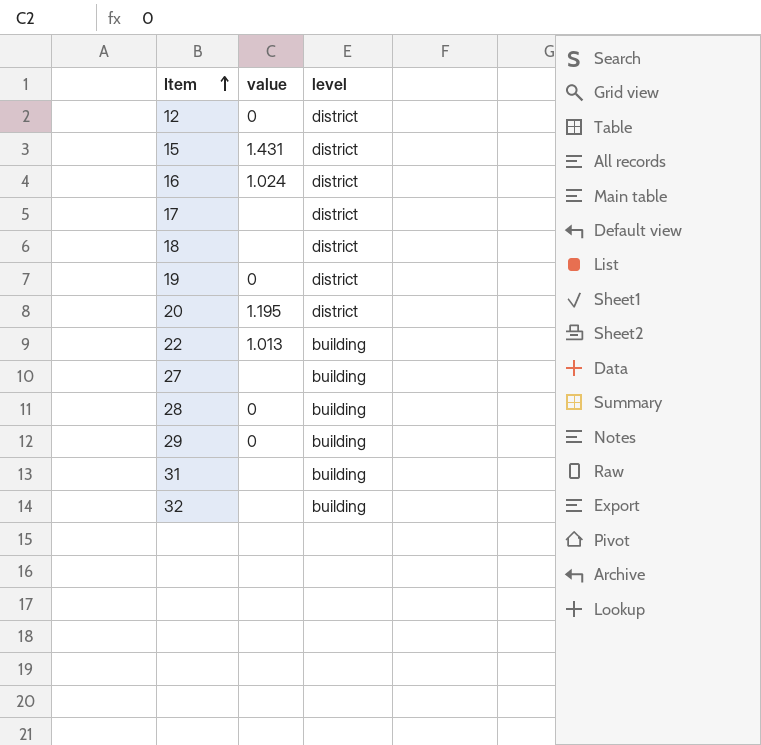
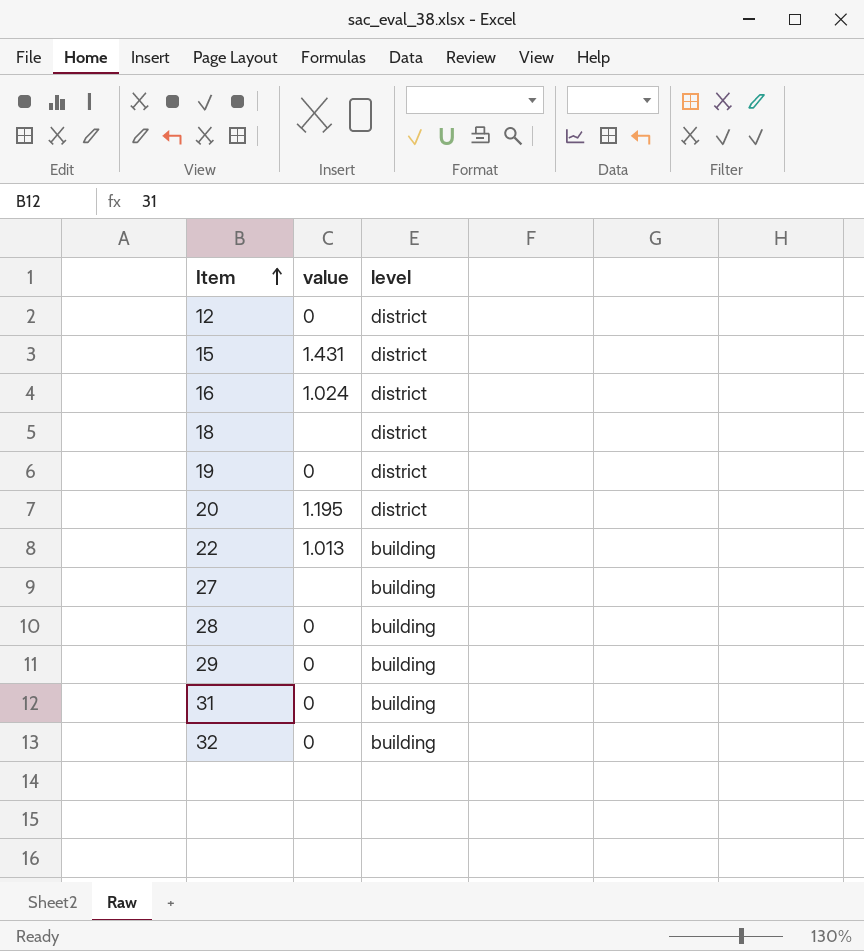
row 17: none | district -> none
31 | value: none -> 0
32 | value: none -> 0

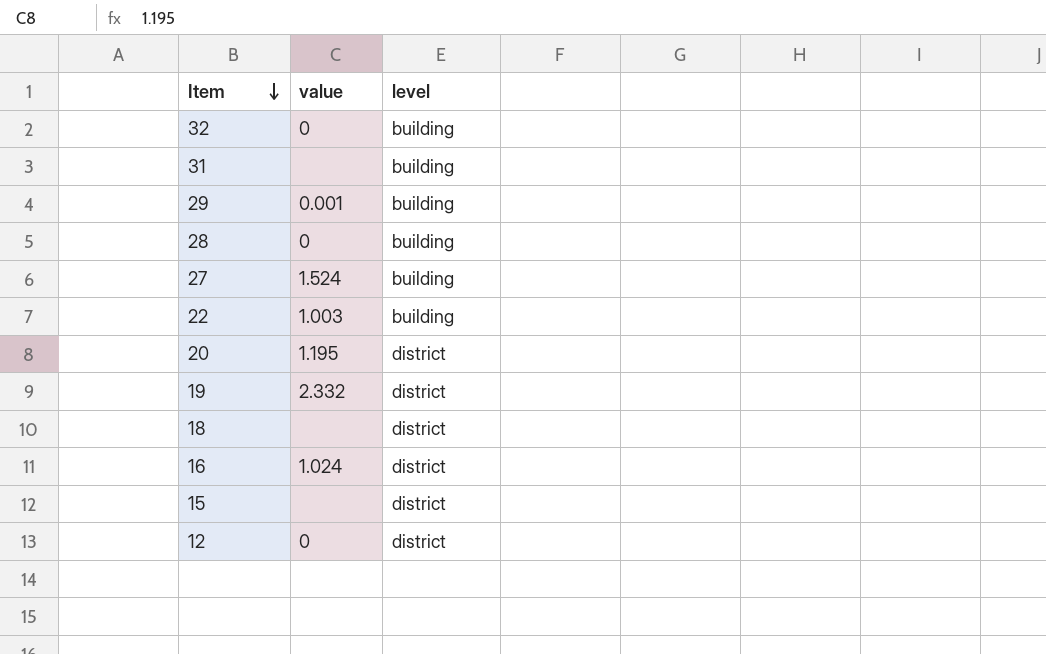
row order: Item ascending -> Item descending
31 | value: 0 -> none
29 | value: 0 -> 0.001
27 | value: none -> 1.524
22 | value: 1.013 -> 1.003
19 | value: 0 -> 2.332
15 | value: 1.431 -> none

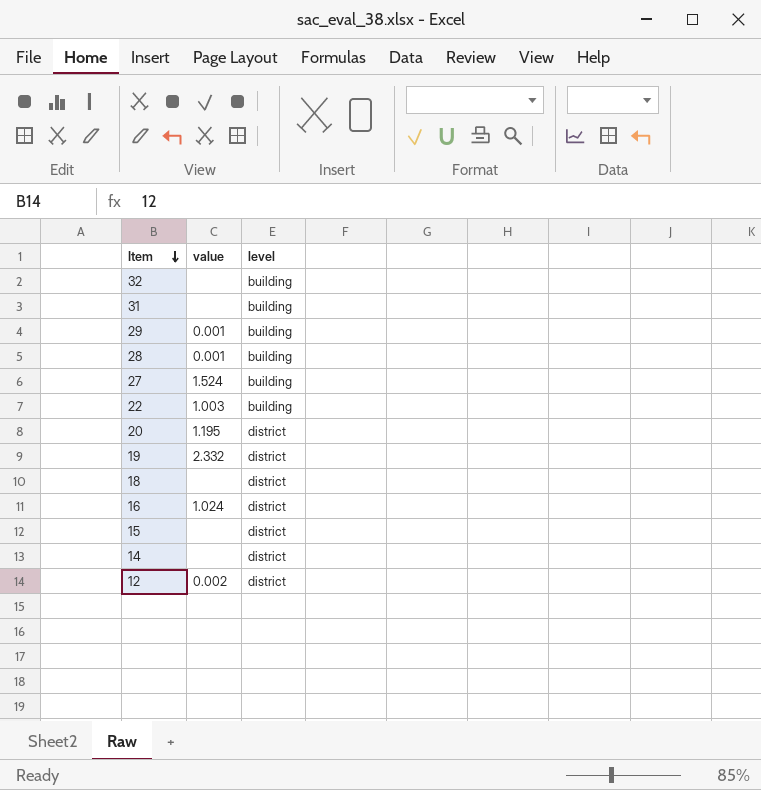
32 | value: 0 -> none
28 | value: 0 -> 0.001
row 14: none -> none | district
12 | value: 0 -> 0.002

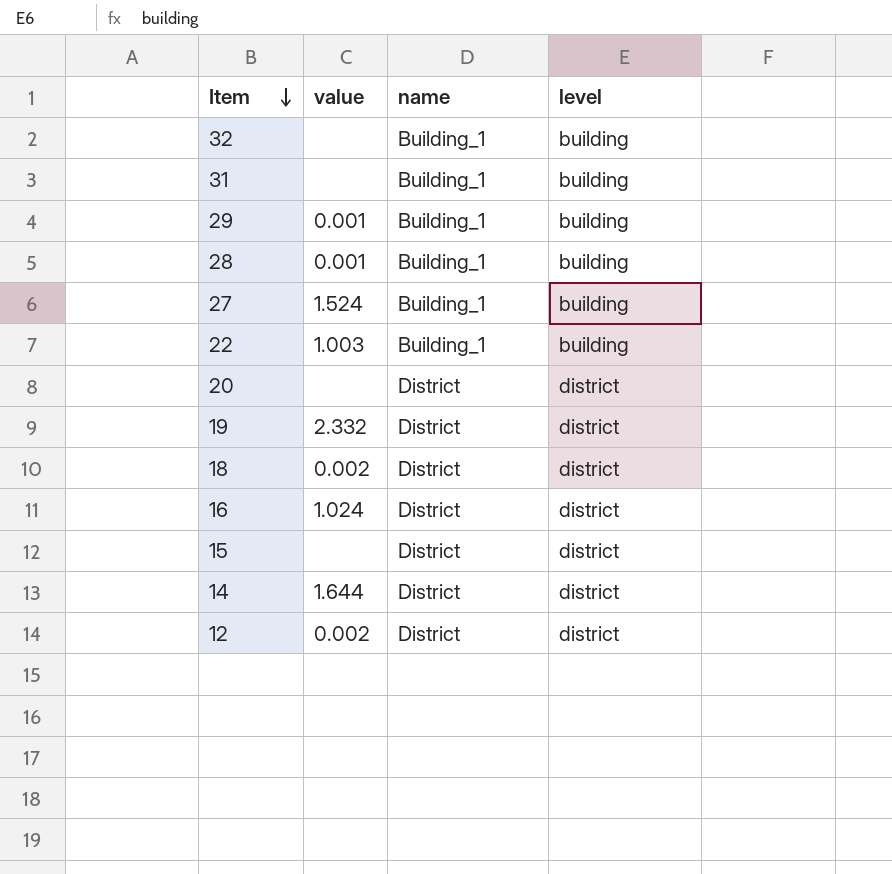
column name | position: none -> 3
20 | value: 1.195 -> none
18 | value: none -> 0.002
14 | value: none -> 1.644

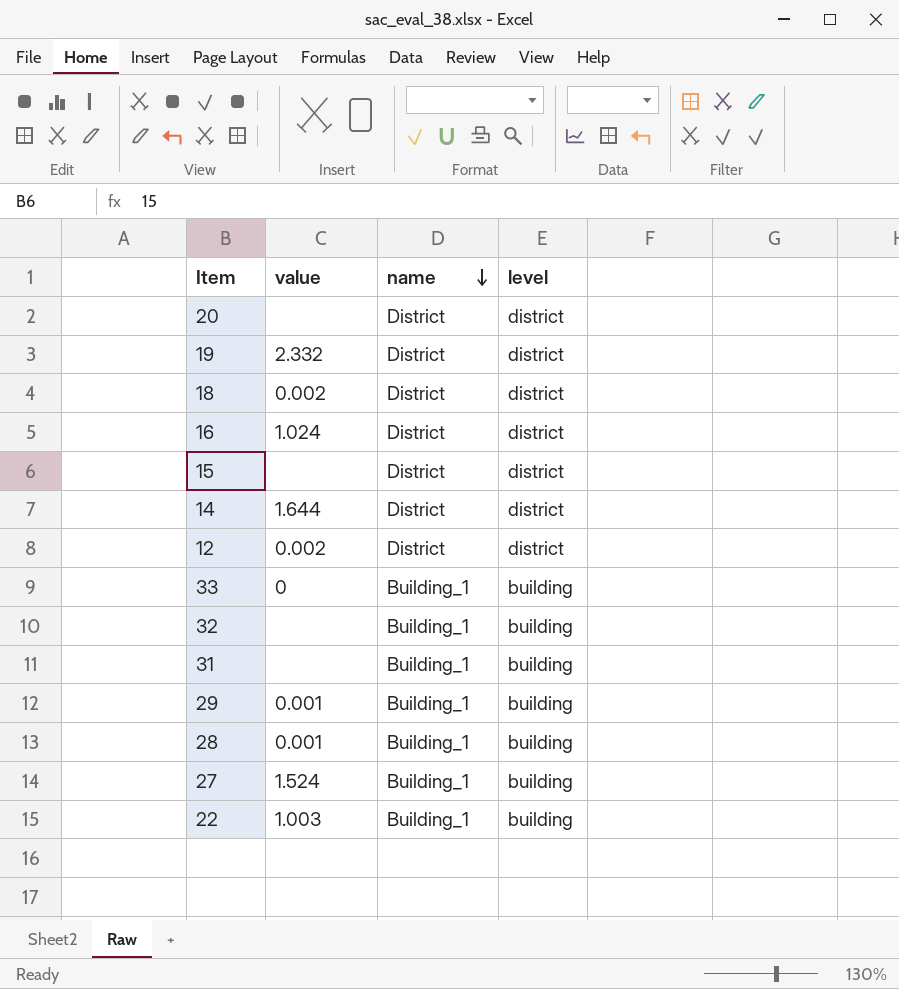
row order: Item descending -> name descending
row 33: none -> 0 | Building_1 | building

